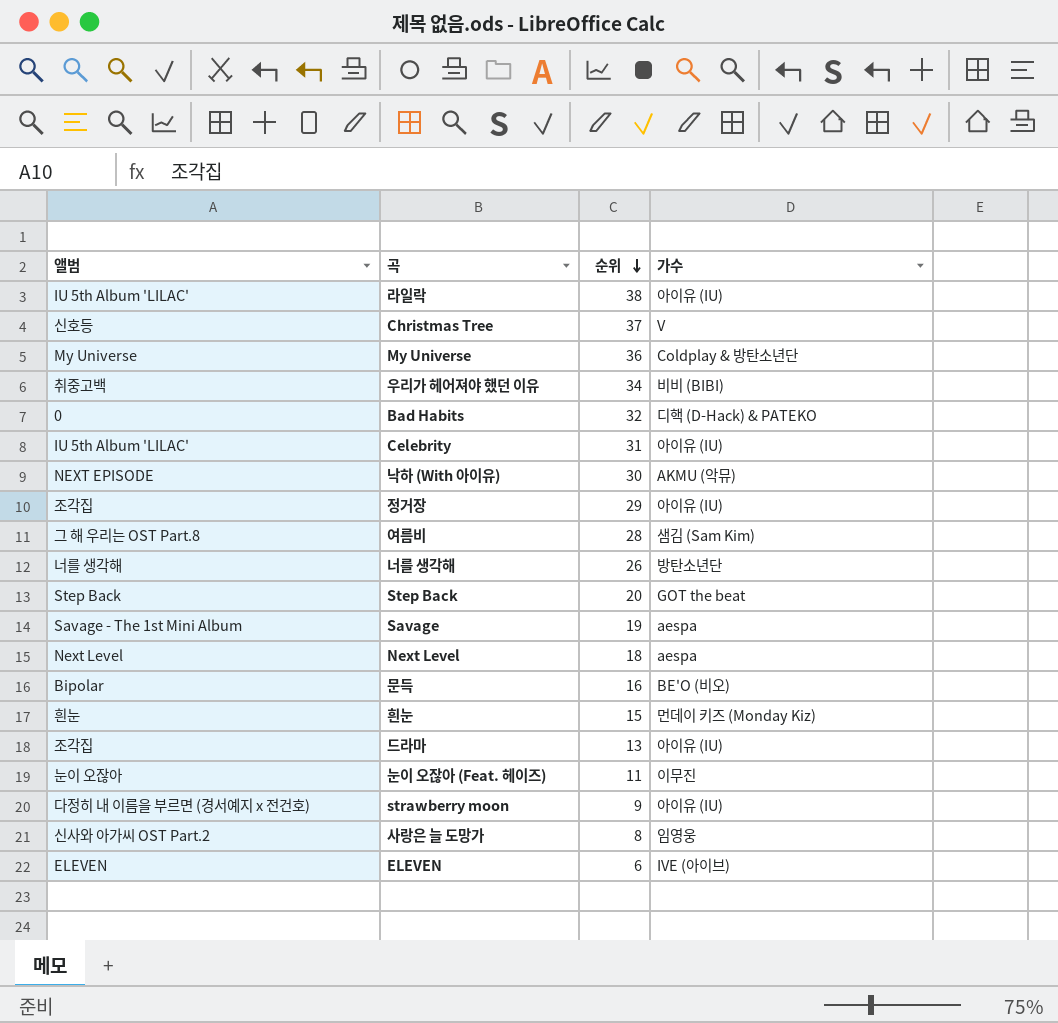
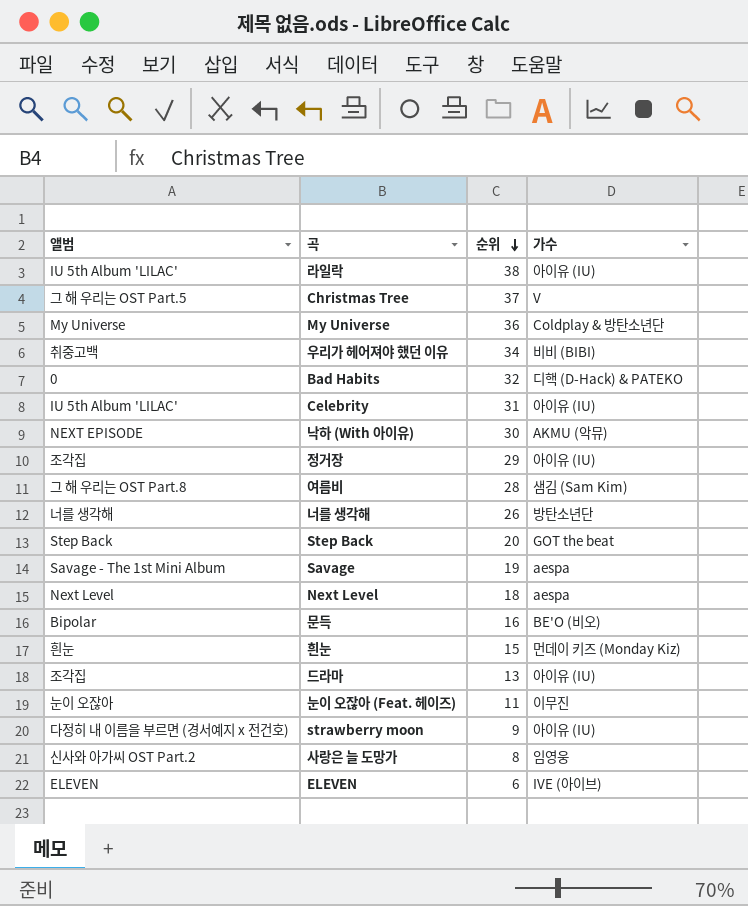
Christmas Tree | 앨범: 신호등 -> 그 해 우리는 OST Part.5

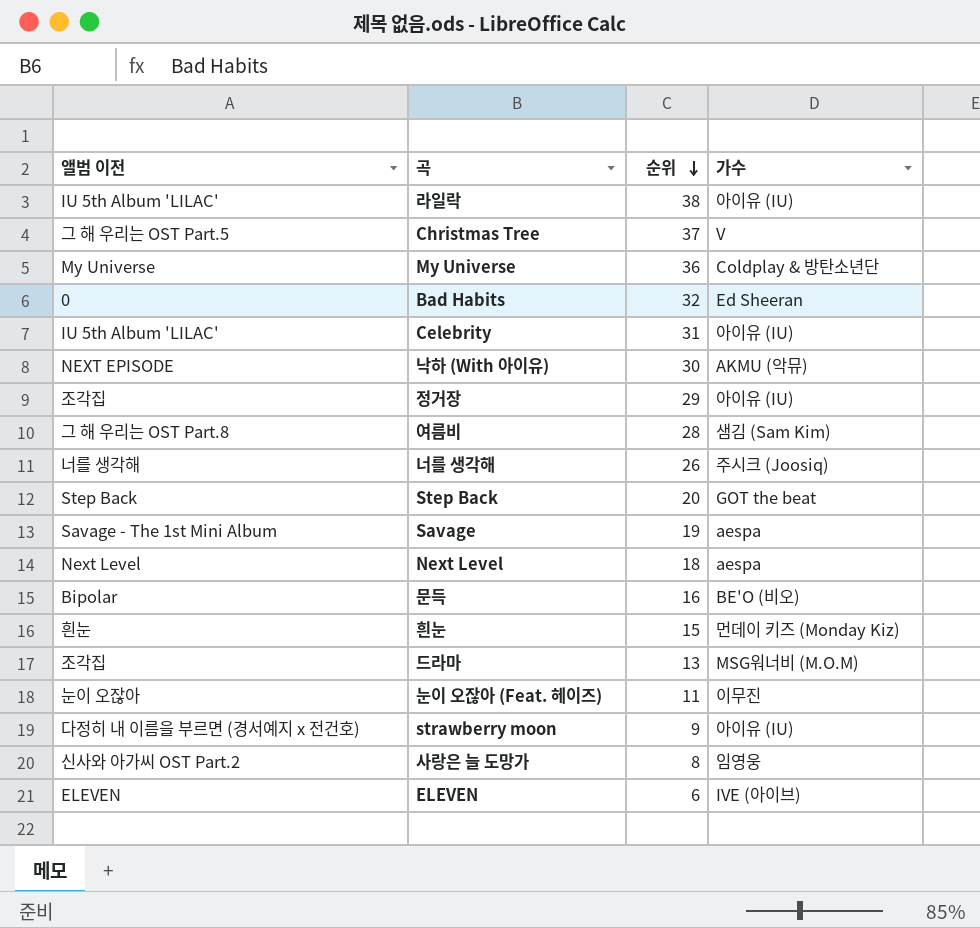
column name: 앨범 -> 앨범 이전
row 우리가 헤어져야 했던 이유: 취중고백 | 34 | 비비 (BIBI) -> none
Bad Habits | 가수: 디핵 (D-Hack) & PATEKO -> Ed Sheeran
너를 생각해 | 가수: 방탄소년단 -> 주시크 (Joosiq)
드라마 | 가수: 아이유 (IU) -> MSG워너비 (M.O.M)

